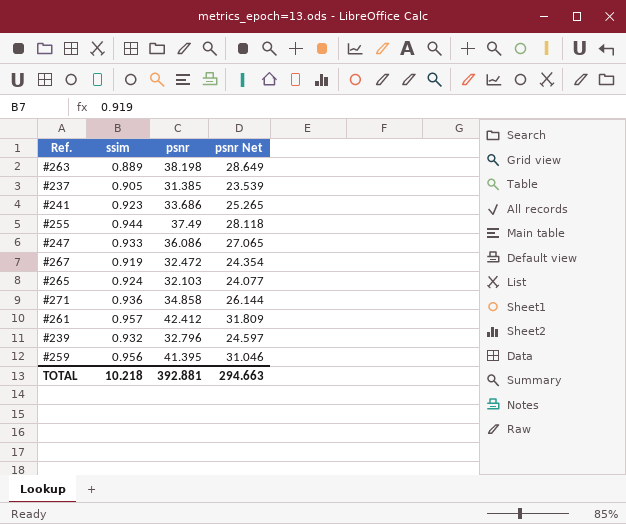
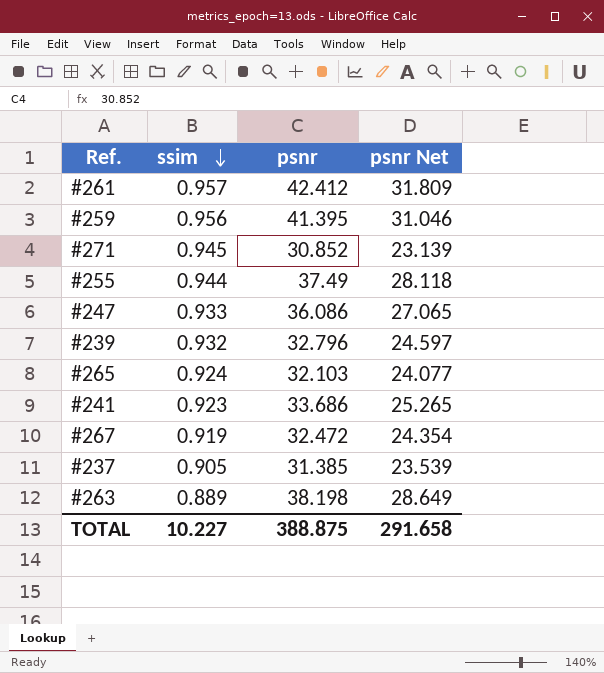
row order: none -> ssim descending
#271 | ssim: 0.936 -> 0.945
#271 | psnr: 34.858 -> 30.852
#271 | psnr Net: 26.144 -> 23.139
TOTAL | ssim: 10.218 -> 10.227
TOTAL | psnr: 392.881 -> 388.875
TOTAL | psnr Net: 294.663 -> 291.658

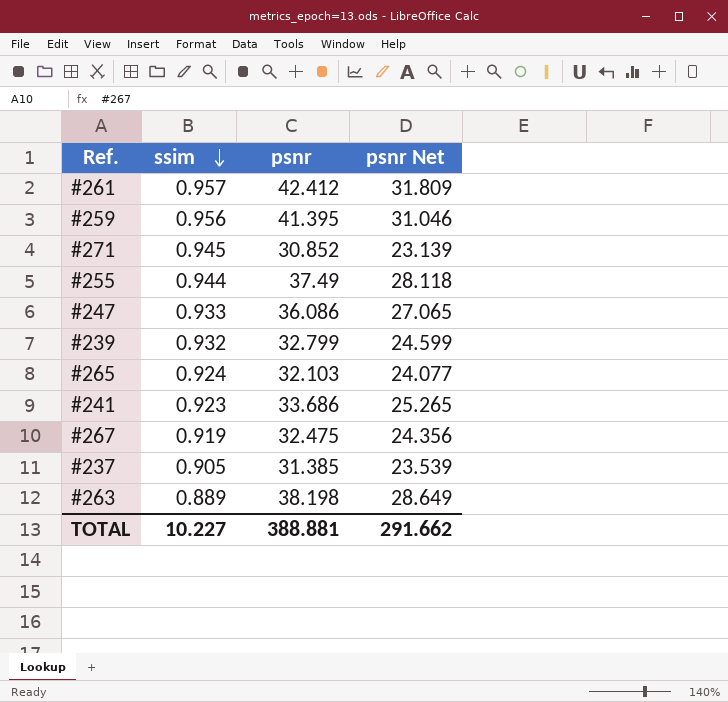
#239 | psnr: 32.796 -> 32.799
#239 | psnr Net: 24.597 -> 24.599
#267 | psnr: 32.472 -> 32.475
#267 | psnr Net: 24.354 -> 24.356
TOTAL | psnr: 388.875 -> 388.881
TOTAL | psnr Net: 291.658 -> 291.662

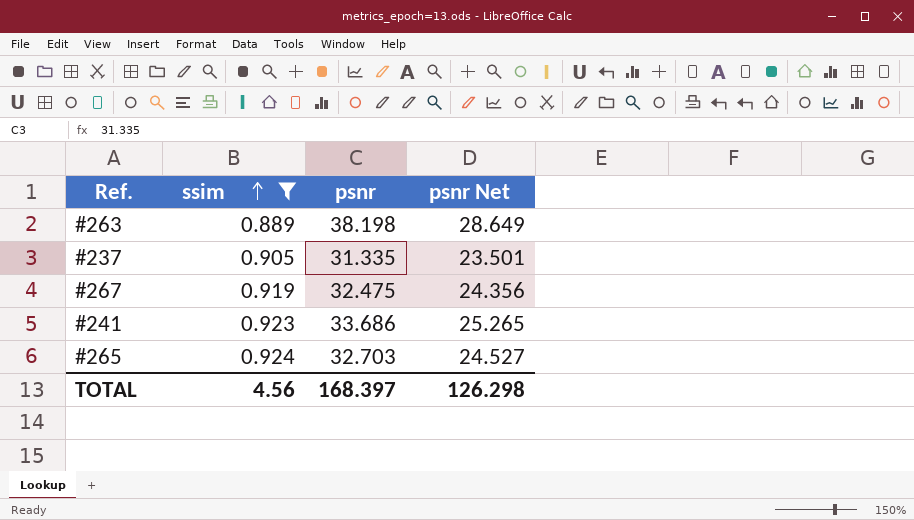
filter: none -> ssim <= 0.924
row order: ssim descending -> ssim ascending
#237 | psnr: 31.385 -> 31.335
#237 | psnr Net: 23.539 -> 23.501
#265 | psnr: 32.103 -> 32.703
#265 | psnr Net: 24.077 -> 24.527
TOTAL | ssim: 10.227 -> 4.56
TOTAL | psnr: 388.881 -> 168.397
TOTAL | psnr Net: 291.662 -> 126.298

